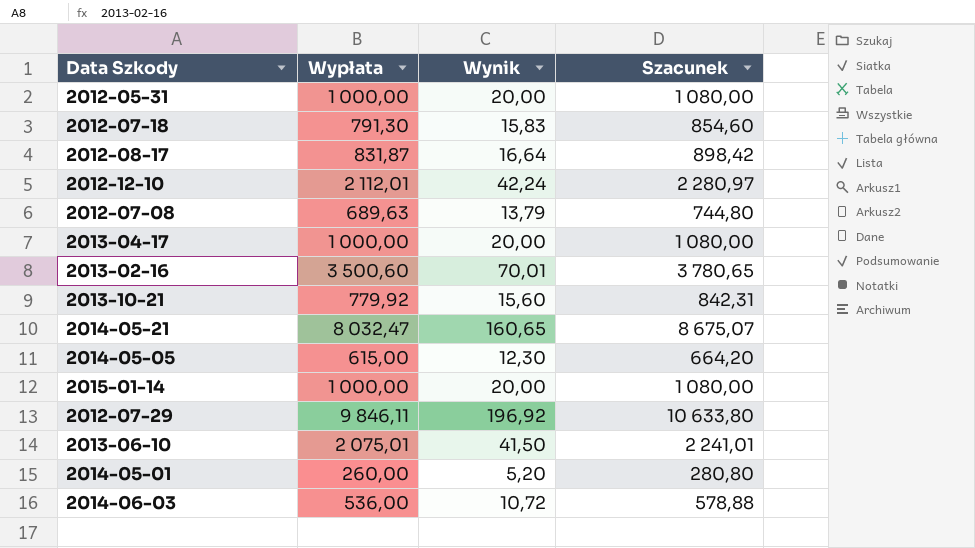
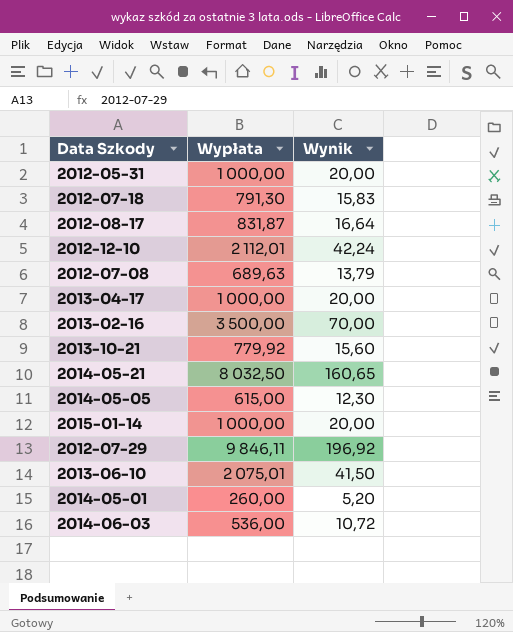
column Szacunek | formula: [Wypłata] * 1,08 -> none
2013-02-16 | Wypłata: 3 500,60 -> 3 500,00
2013-02-16 | Wynik: 70,01 -> 70,00
2014-05-21 | Wypłata: 8 032,47 -> 8 032,50

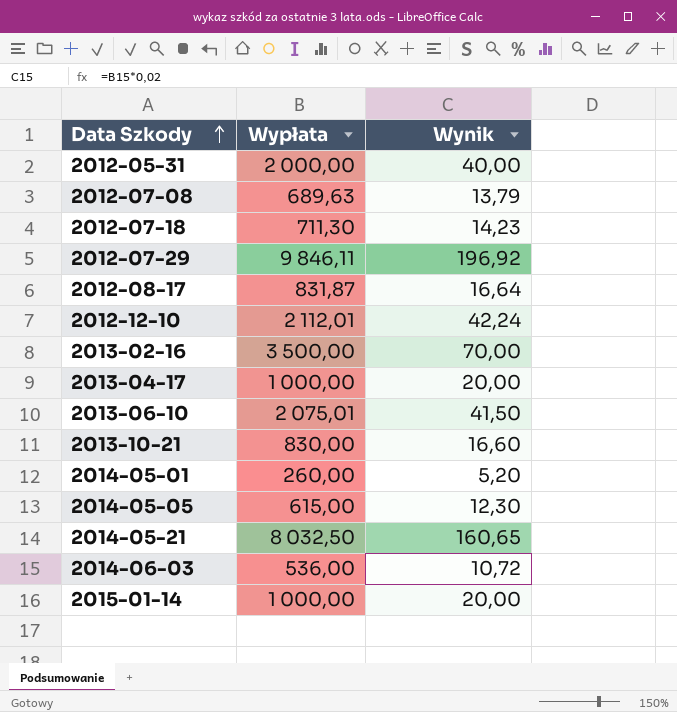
row order: none -> Data Szkody ascending
2012-05-31 | Wypłata: 1 000,00 -> 2 000,00
2012-05-31 | Wynik: 20,00 -> 40,00
2012-07-18 | Wypłata: 791,30 -> 711,30
2012-07-18 | Wynik: 15,83 -> 14,23
2013-10-21 | Wypłata: 779,92 -> 830,00
2013-10-21 | Wynik: 15,60 -> 16,60

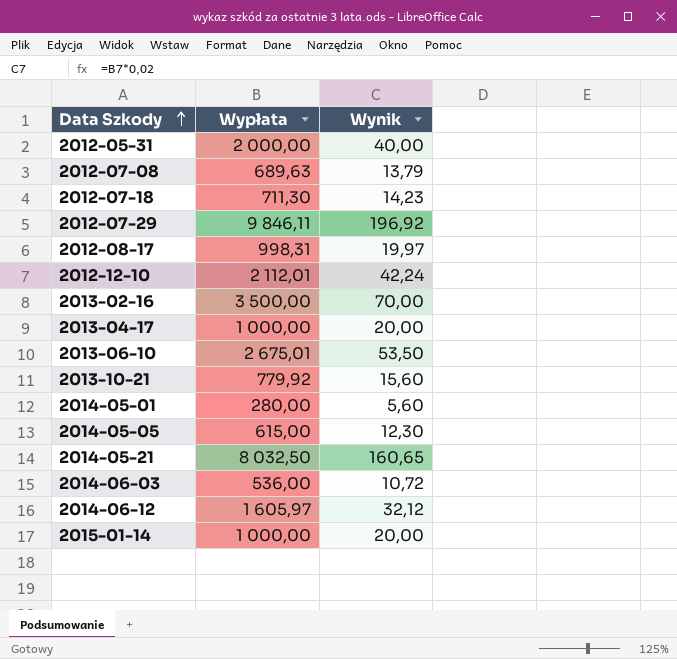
2012-08-17 | Wypłata: 831,87 -> 998,31
2012-08-17 | Wynik: 16,64 -> 19,97
2013-06-10 | Wypłata: 2 075,01 -> 2 675,01
2013-06-10 | Wynik: 41,50 -> 53,50
2013-10-21 | Wypłata: 830,00 -> 779,92
2013-10-21 | Wynik: 16,60 -> 15,60
2014-05-01 | Wypłata: 260,00 -> 280,00
2014-05-01 | Wynik: 5,20 -> 5,60
row 2014-06-12: none -> 1 605,97 | 32,12

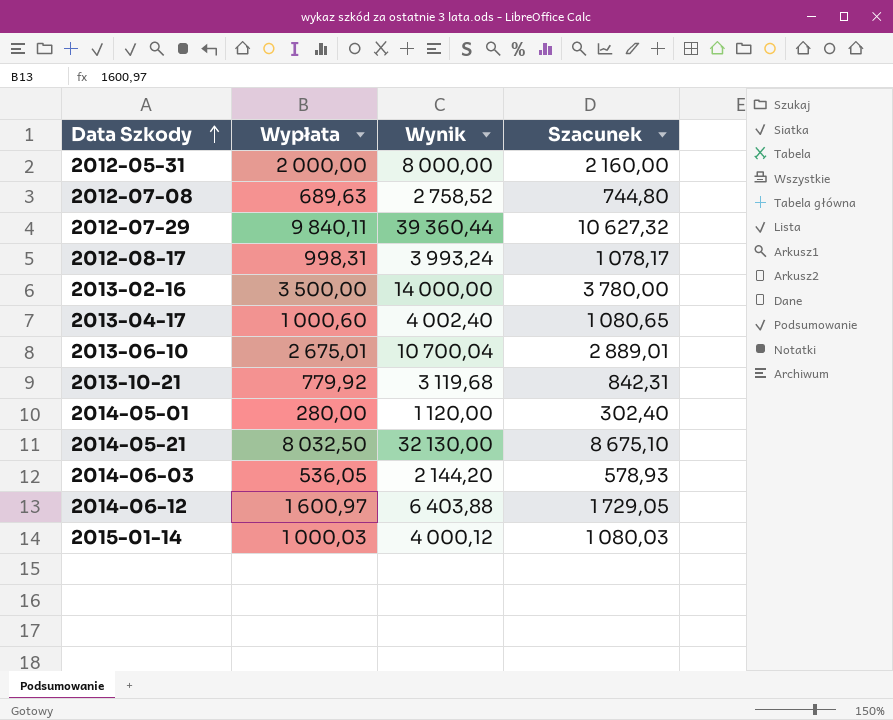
column Wynik | formula: [Wypłata] * 0,02 -> [Wypłata] * 4
column Szacunek | formula: none -> [Wypłata] * 1,08
row 2012-07-18: 711,30 | 14,23 -> none
row 2012-12-10: 2 112,01 | 42,24 -> none
row 2014-05-05: 615,00 | 12,30 -> none
2012-07-29 | Wypłata: 9 846,11 -> 9 840,11
2013-04-17 | Wypłata: 1 000,00 -> 1 000,60
2014-06-03 | Wypłata: 536,00 -> 536,05
2014-06-12 | Wypłata: 1 605,97 -> 1 600,97
2015-01-14 | Wypłata: 1 000,00 -> 1 000,03

